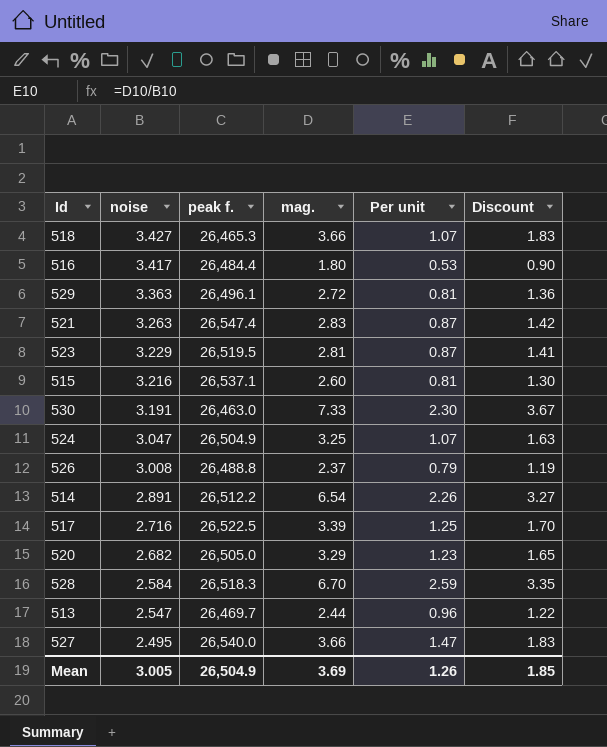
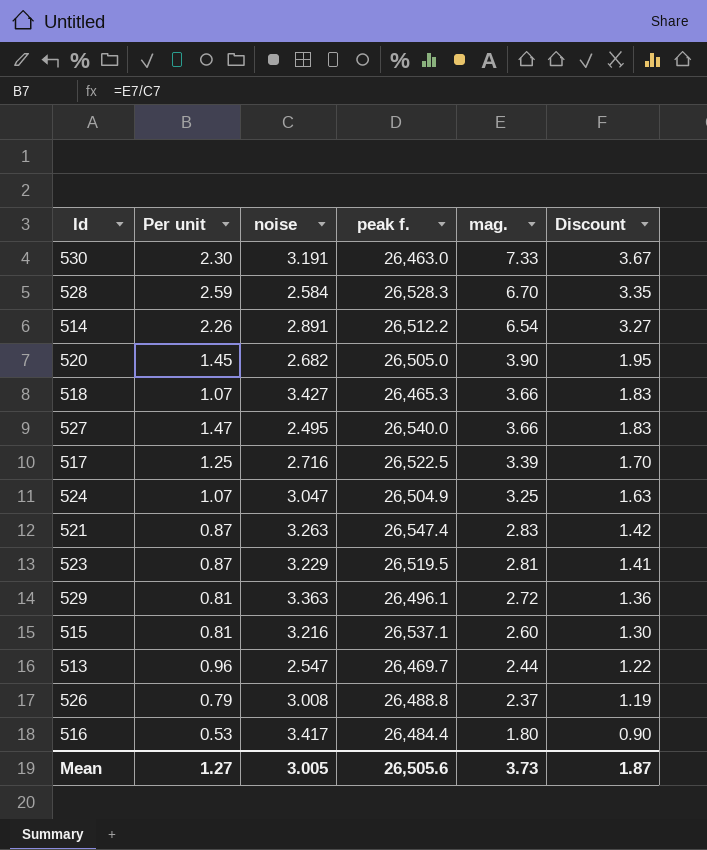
row order: noise descending -> mag. descending
column Per unit | position: 5 -> 2
528 | peak f.: 26,518.3 -> 26,528.3
520 | Per unit: 1.23 -> 1.45
520 | mag.: 3.29 -> 3.90
520 | Discount: 1.65 -> 1.95
Mean | Per unit: 1.26 -> 1.27
Mean | peak f.: 26,504.9 -> 26,505.6
Mean | mag.: 3.69 -> 3.73
Mean | Discount: 1.85 -> 1.87

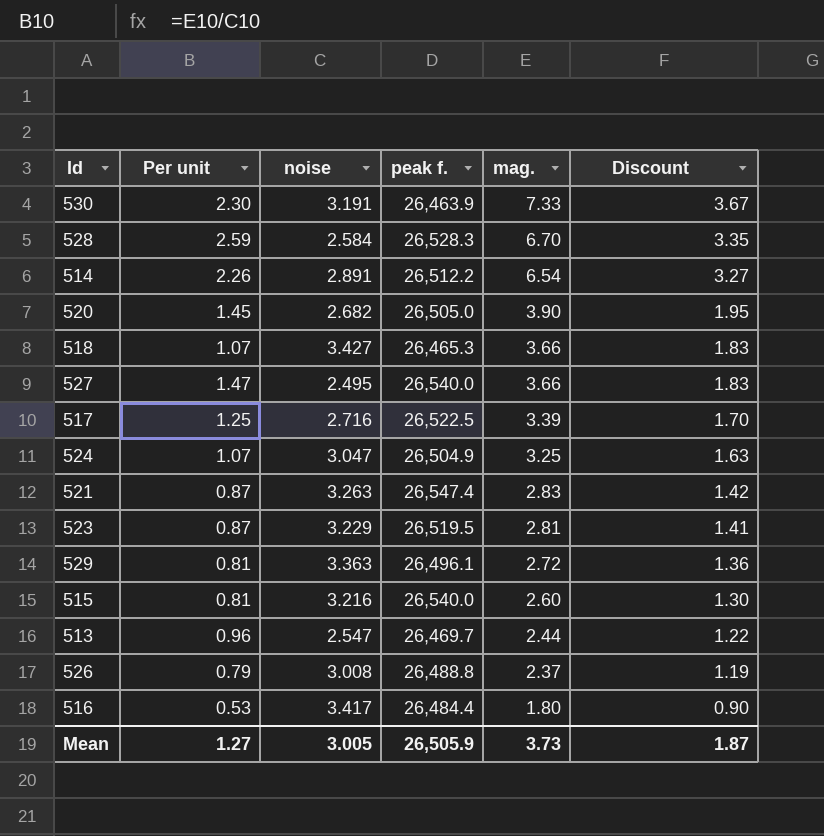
530 | peak f.: 26,463.0 -> 26,463.9
515 | peak f.: 26,537.1 -> 26,540.0
Mean | peak f.: 26,505.6 -> 26,505.9

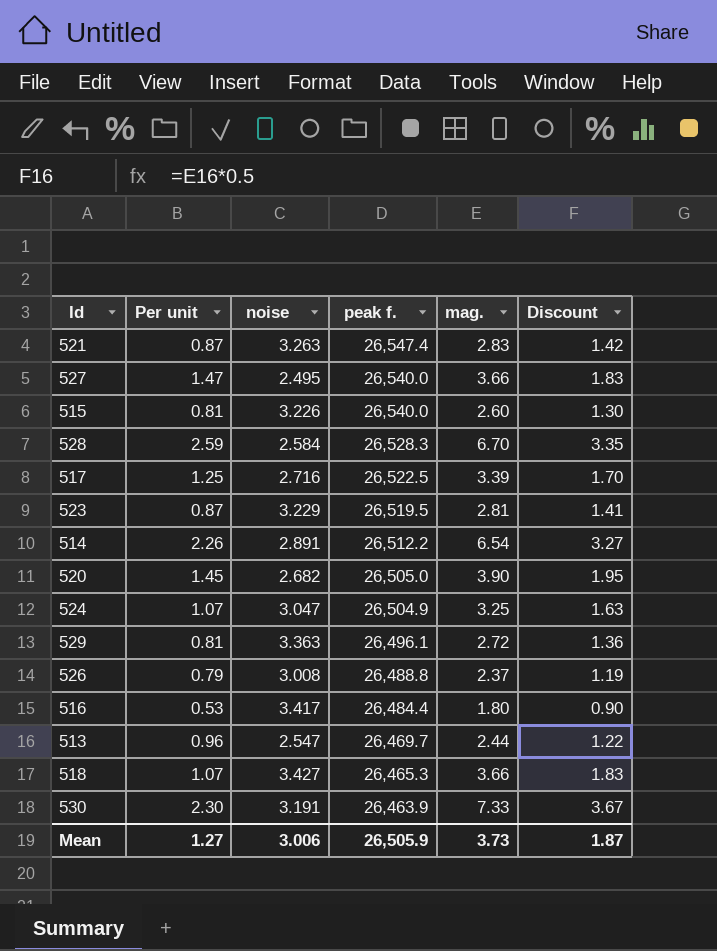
row order: mag. descending -> peak f. descending
515 | noise: 3.216 -> 3.226
Mean | noise: 3.005 -> 3.006

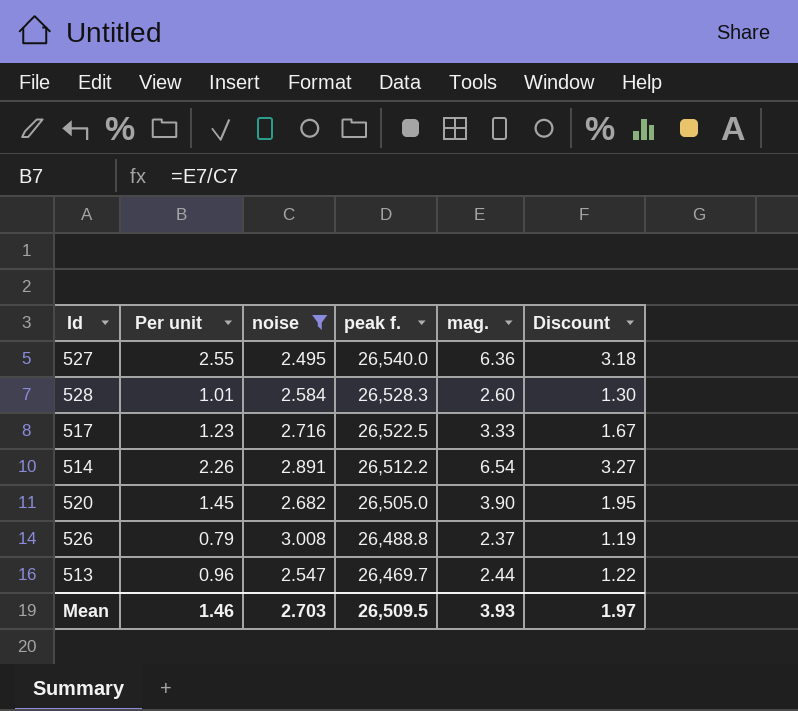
filter: none -> noise <= 3.008
527 | Per unit: 1.47 -> 2.55
527 | mag.: 3.66 -> 6.36
527 | Discount: 1.83 -> 3.18
528 | Per unit: 2.59 -> 1.01
528 | mag.: 6.70 -> 2.60
528 | Discount: 3.35 -> 1.30
517 | Per unit: 1.25 -> 1.23
517 | mag.: 3.39 -> 3.33
517 | Discount: 1.70 -> 1.67
Mean | Per unit: 1.27 -> 1.46
Mean | noise: 3.006 -> 2.703
Mean | peak f.: 26,505.9 -> 26,509.5
Mean | mag.: 3.73 -> 3.93
Mean | Discount: 1.87 -> 1.97

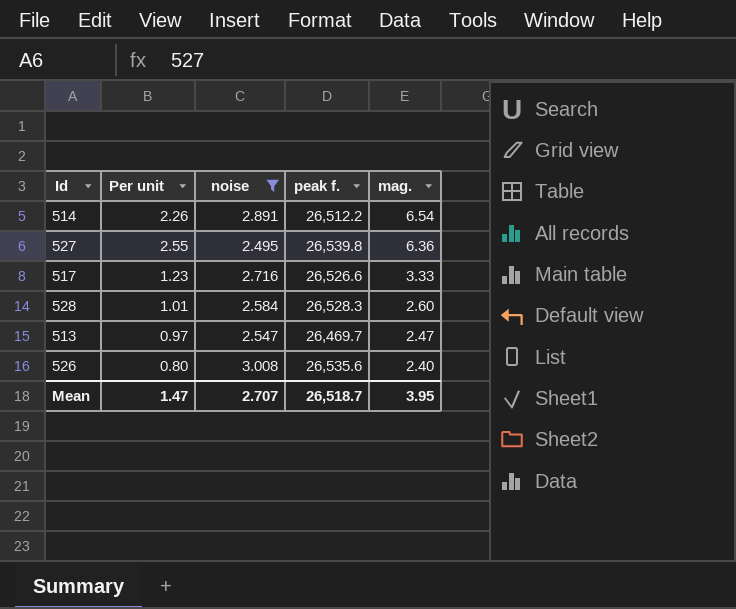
row order: peak f. descending -> mag. descending
column Discount | formula: [mag.] * 0.5 -> none
row 520: 1.45 | 2.682 | 26,505.0 | 3.90 | 1.95 -> none
527 | peak f.: 26,540.0 -> 26,539.8
517 | peak f.: 26,522.5 -> 26,526.6
513 | Per unit: 0.96 -> 0.97
513 | mag.: 2.44 -> 2.47
526 | Per unit: 0.79 -> 0.80
526 | peak f.: 26,488.8 -> 26,535.6
526 | mag.: 2.37 -> 2.40
Mean | Per unit: 1.46 -> 1.47
Mean | noise: 2.703 -> 2.707
Mean | peak f.: 26,509.5 -> 26,518.7
Mean | mag.: 3.93 -> 3.95

